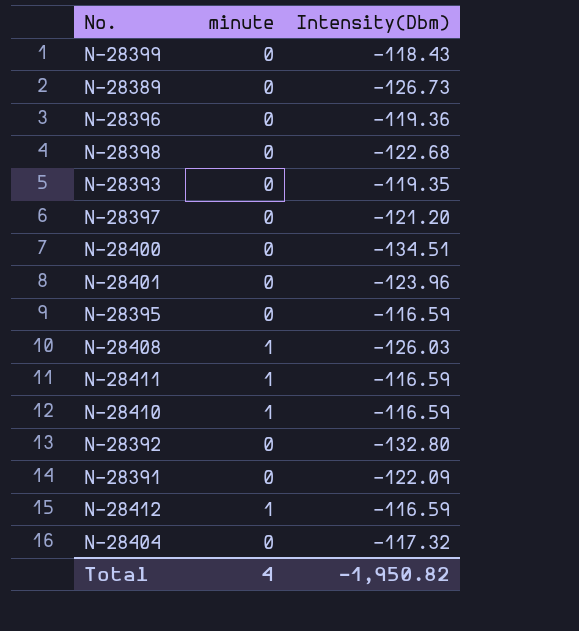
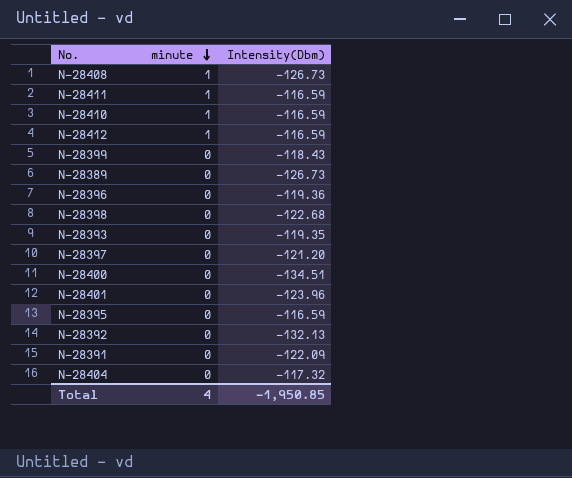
row order: none -> minute descending
N-28408 | Intensity(Dbm): -126.03 -> -126.73
N-28392 | Intensity(Dbm): -132.80 -> -132.13
Total | Intensity(Dbm): -1,950.82 -> -1,950.85

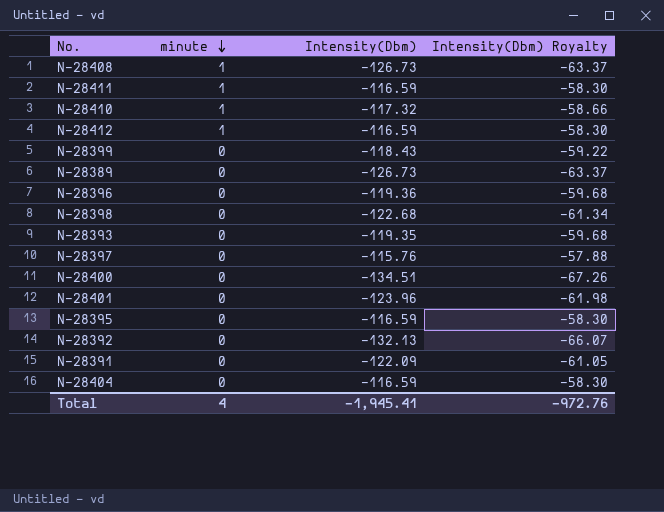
column Intensity(Dbm) Royalty | formula: none -> [Intensity(Dbm)] * 0.5
N-28410 | Intensity(Dbm): -116.59 -> -117.32
N-28397 | Intensity(Dbm): -121.20 -> -115.76
N-28404 | Intensity(Dbm): -117.32 -> -116.59
Total | Intensity(Dbm): -1,950.85 -> -1,945.41

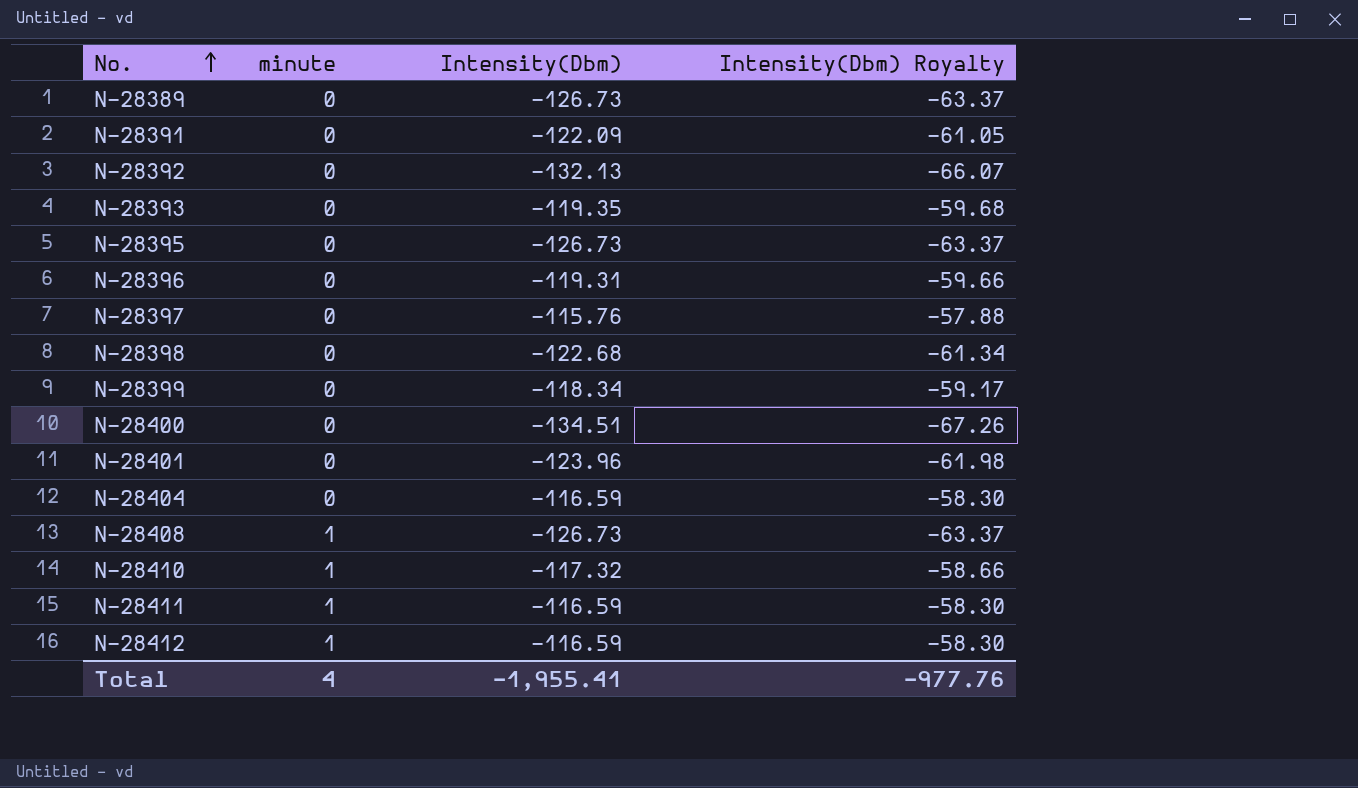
row order: minute descending -> No. ascending
N-28395 | Intensity(Dbm): -116.59 -> -126.73
N-28395 | Intensity(Dbm) Royalty: -58.30 -> -63.37
N-28396 | Intensity(Dbm): -119.36 -> -119.31
N-28396 | Intensity(Dbm) Royalty: -59.68 -> -59.66
N-28399 | Intensity(Dbm): -118.43 -> -118.34
N-28399 | Intensity(Dbm) Royalty: -59.22 -> -59.17
Total | Intensity(Dbm): -1,945.41 -> -1,955.41
Total | Intensity(Dbm) Royalty: -972.76 -> -977.76

